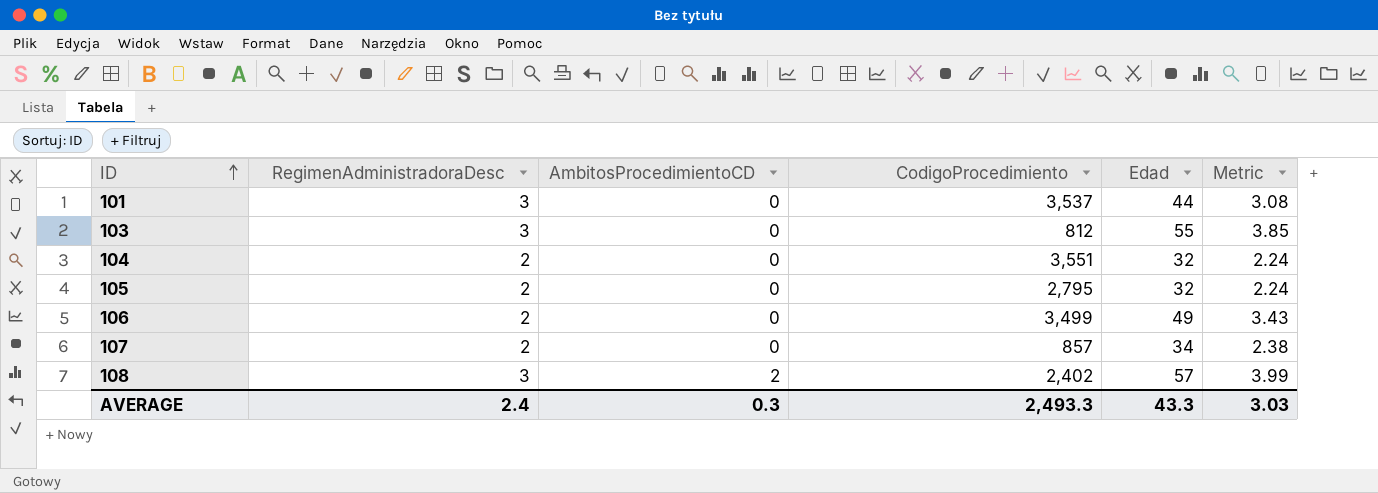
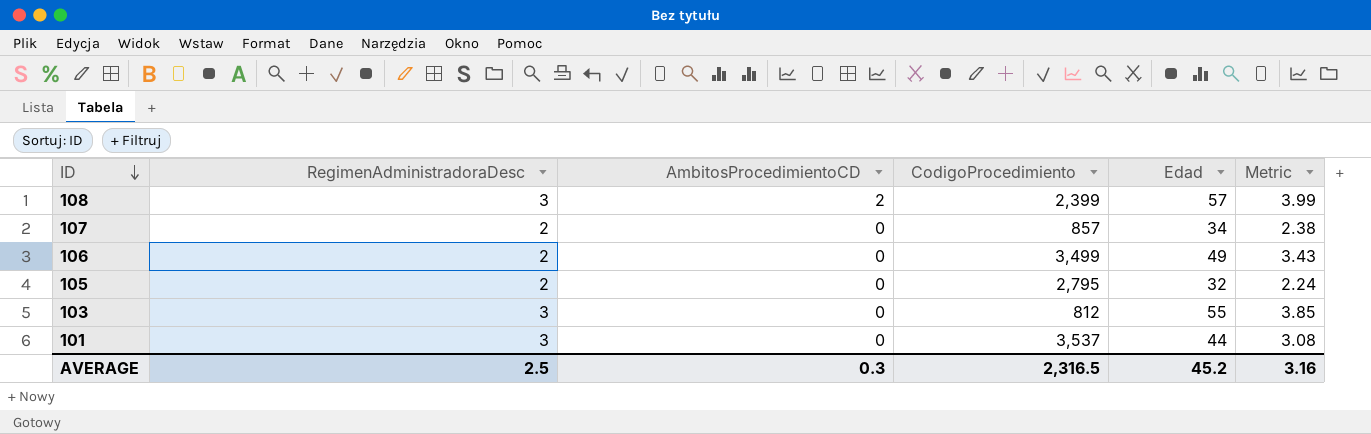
row order: ID ascending -> ID descending
row 104: 2 | 0 | 3,551 | 32 | 2.24 -> none
108 | CodigoProcedimiento: 2,402 -> 2,399
AVERAGE | RegimenAdministradoraDesc: 2.4 -> 2.5
AVERAGE | CodigoProcedimiento: 2,493.3 -> 2,316.5
AVERAGE | Edad: 43.3 -> 45.2
AVERAGE | Metric: 3.03 -> 3.16

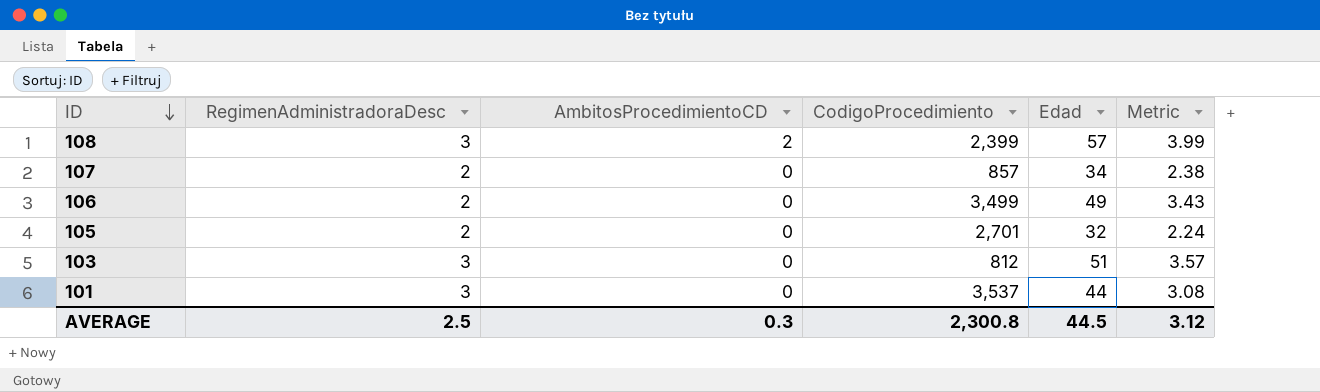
105 | CodigoProcedimiento: 2,795 -> 2,701
103 | Edad: 55 -> 51
103 | Metric: 3.85 -> 3.57
AVERAGE | CodigoProcedimiento: 2,316.5 -> 2,300.8
AVERAGE | Edad: 45.2 -> 44.5
AVERAGE | Metric: 3.16 -> 3.12

